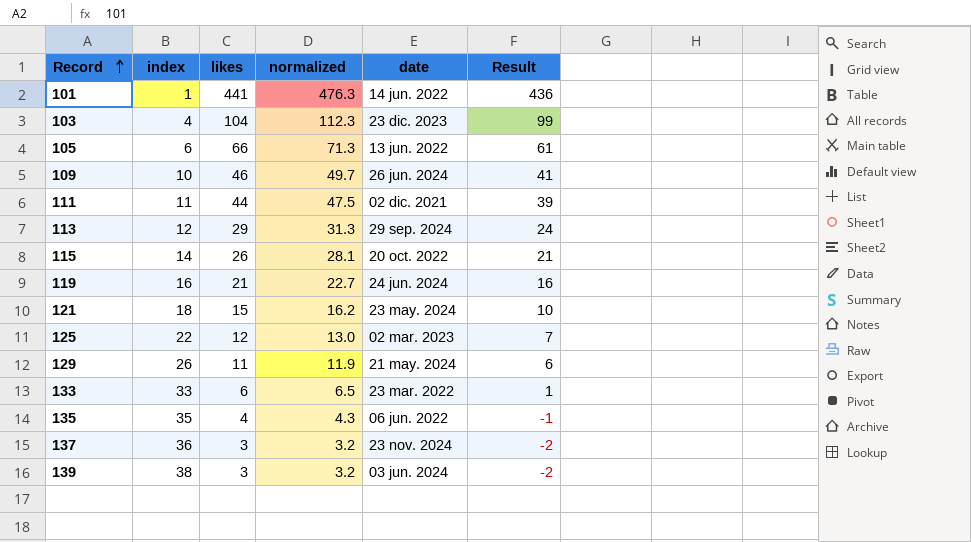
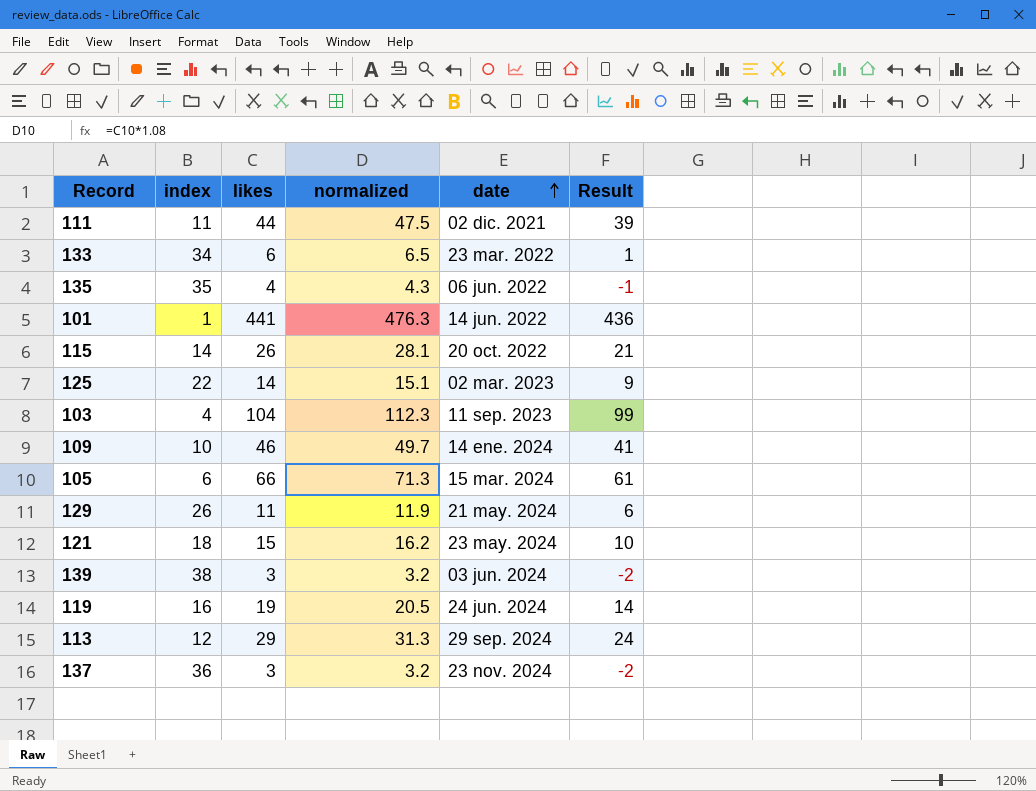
row order: Record ascending -> date ascending
133 | index: 33 -> 34
125 | likes: 12 -> 14
125 | normalized: 13.0 -> 15.1
125 | Result: 7 -> 9
103 | date: 23 dic. 2023 -> 11 sep. 2023
109 | date: 26 jun. 2024 -> 14 ene. 2024
105 | date: 13 jun. 2022 -> 15 mar. 2024
119 | likes: 21 -> 19
119 | normalized: 22.7 -> 20.5
119 | Result: 16 -> 14

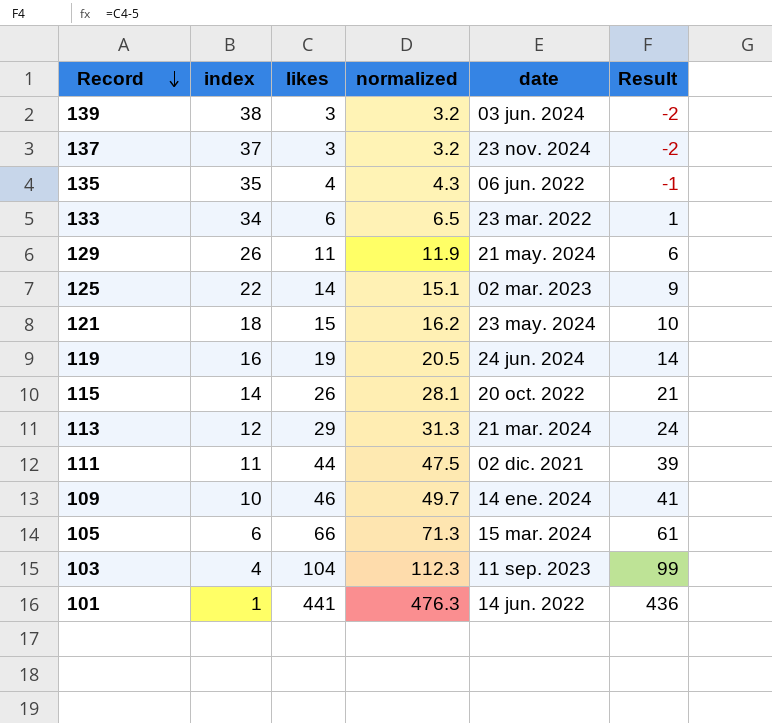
row order: date ascending -> Record descending
137 | index: 36 -> 37
113 | date: 29 sep. 2024 -> 21 mar. 2024

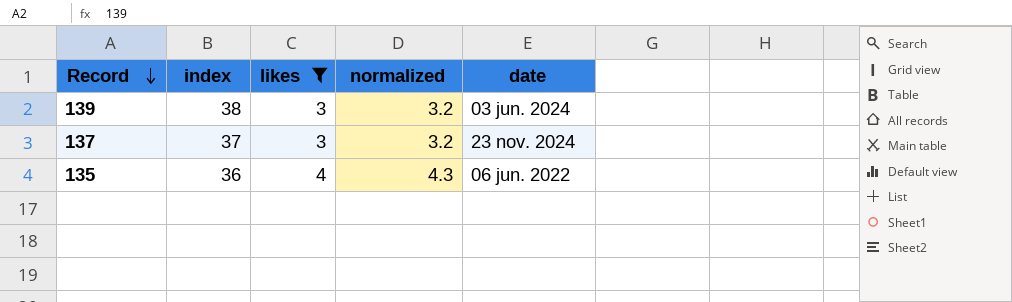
filter: none -> likes <= 4
column Result | formula: [likes] - 5 -> none
135 | index: 35 -> 36

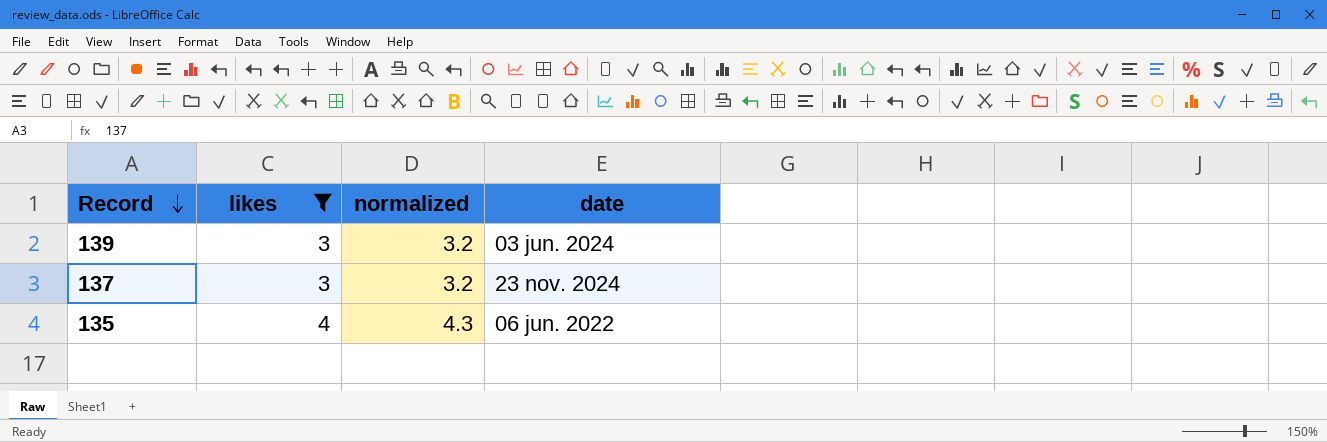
column index | position: 2 -> none

